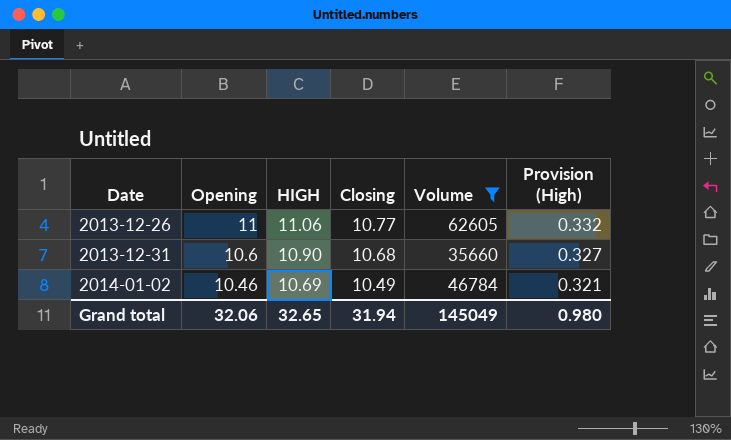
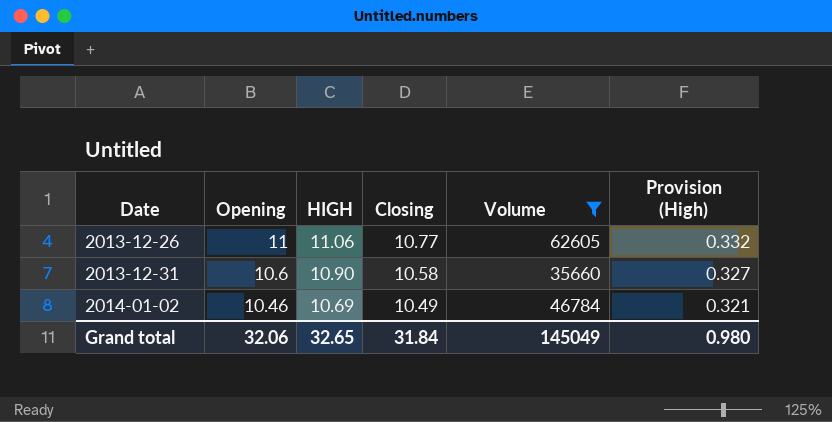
2013-12-31 | Closing: 10.68 -> 10.58
Grand total | Closing: 31.94 -> 31.84

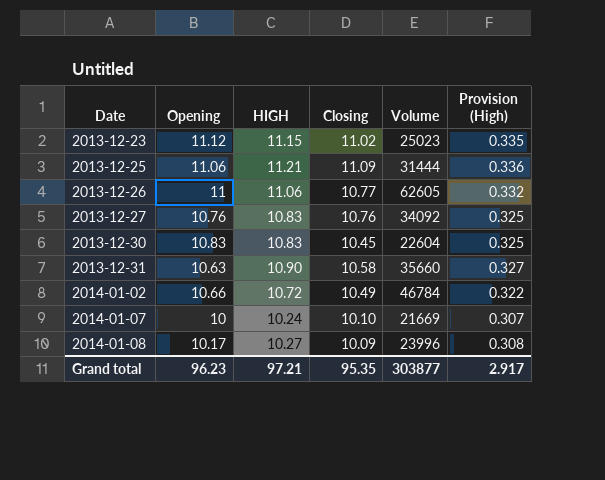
filter: Volume >= 35660 -> none
2013-12-31 | Opening: 10.6 -> 10.63
2014-01-02 | Opening: 10.46 -> 10.66
2014-01-02 | HIGH: 10.69 -> 10.72
2014-01-02 | Provision (High): 0.321 -> 0.322
Grand total | Opening: 32.06 -> 96.23
Grand total | HIGH: 32.65 -> 97.21
Grand total | Closing: 31.84 -> 95.35
Grand total | Volume: 145049 -> 303877
Grand total | Provision (High): 0.980 -> 2.917

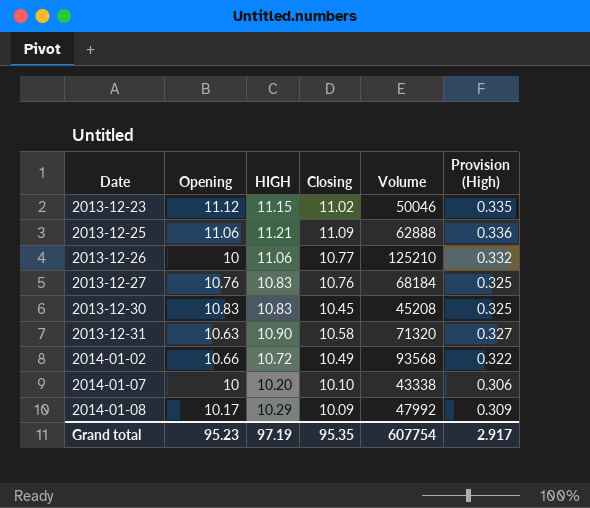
2013-12-23 | Volume: 25023 -> 50046
2013-12-25 | Volume: 31444 -> 62888
2013-12-26 | Opening: 11 -> 10
2013-12-26 | Volume: 62605 -> 125210
2013-12-27 | Volume: 34092 -> 68184
2013-12-30 | Volume: 22604 -> 45208
2013-12-31 | Volume: 35660 -> 71320
2014-01-02 | Volume: 46784 -> 93568
2014-01-07 | HIGH: 10.24 -> 10.20
2014-01-07 | Volume: 21669 -> 43338
2014-01-07 | Provision (High): 0.307 -> 0.306
2014-01-08 | HIGH: 10.27 -> 10.29
2014-01-08 | Volume: 23996 -> 47992
2014-01-08 | Provision (High): 0.308 -> 0.309
Grand total | Opening: 96.23 -> 95.23
Grand total | HIGH: 97.21 -> 97.19
Grand total | Volume: 303877 -> 607754

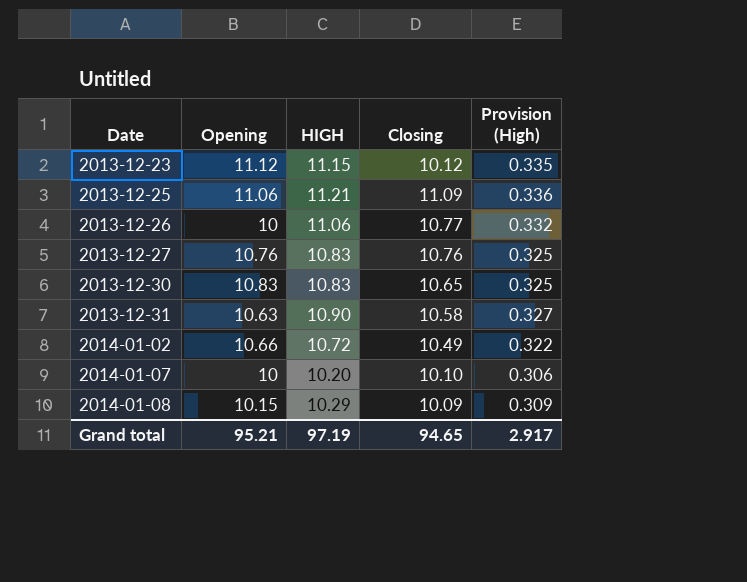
column Volume | position: 5 -> none
2013-12-23 | Closing: 11.02 -> 10.12
2013-12-30 | Closing: 10.45 -> 10.65
2014-01-08 | Opening: 10.17 -> 10.15
Grand total | Opening: 95.23 -> 95.21
Grand total | Closing: 95.35 -> 94.65

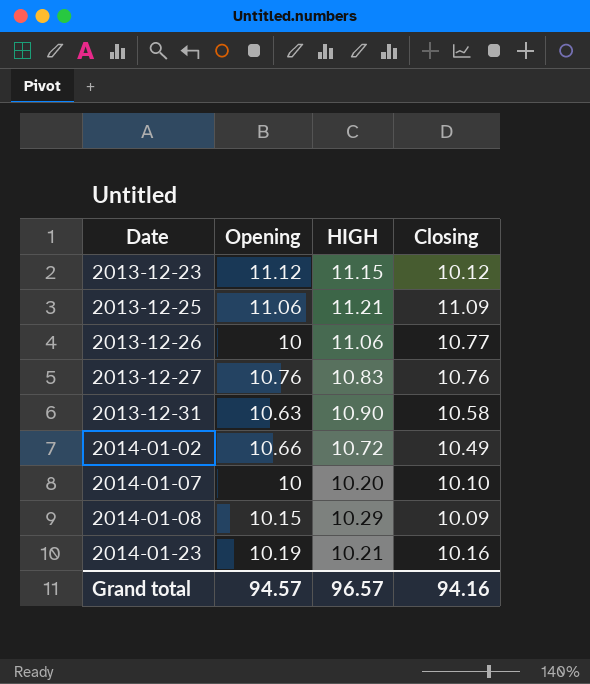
column Provision (High) | formula: [HIGH] * 0.03 -> none
row 2013-12-30: 10.83 | 10.83 | 10.65 | 0.325 -> none
row 2014-01-23: none -> 10.19 | 10.21 | 10.16
Grand total | Opening: 95.21 -> 94.57
Grand total | HIGH: 97.19 -> 96.57
Grand total | Closing: 94.65 -> 94.16

